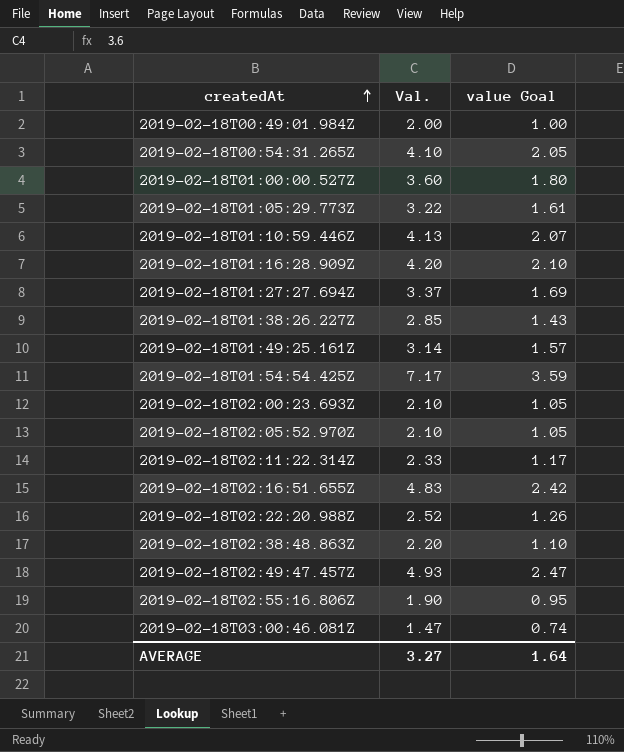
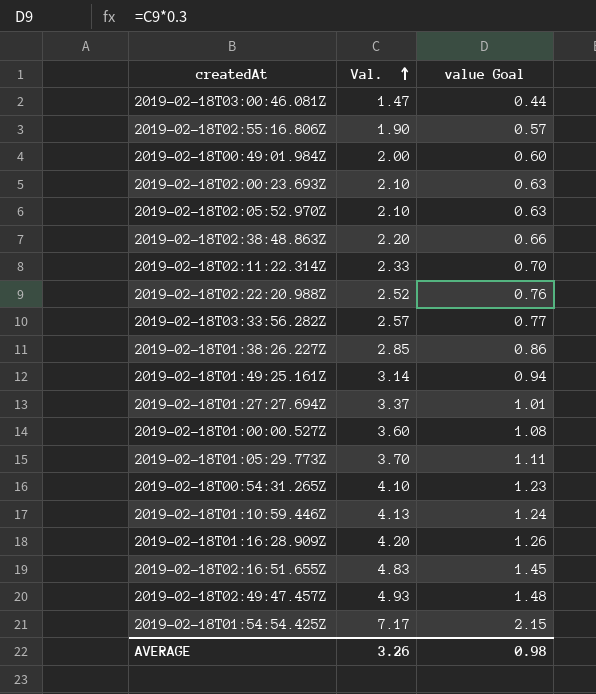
row order: createdAt ascending -> Val. ascending
column value Goal | formula: [Val.] * 0.5 -> [Val.] * 0.3
row 2019-02-18T03:33:56.282Z: none -> 2.57 | 0.77
2019-02-18T01:05:29.773Z | Val.: 3.22 -> 3.70
AVERAGE | Val.: 3.27 -> 3.26
AVERAGE | value Goal: 1.64 -> 0.98

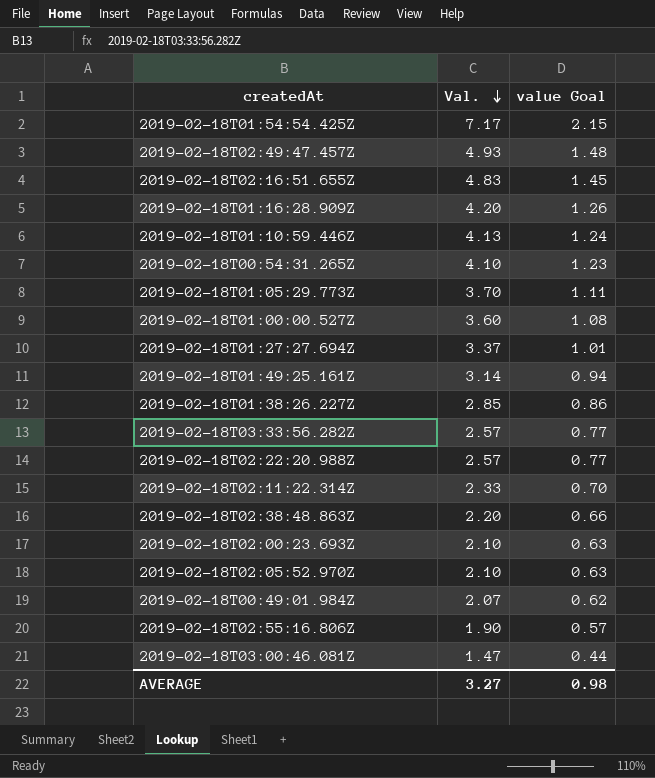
row order: Val. ascending -> Val. descending
2019-02-18T02:22:20.988Z | Val.: 2.52 -> 2.57
2019-02-18T02:22:20.988Z | value Goal: 0.76 -> 0.77
2019-02-18T00:49:01.984Z | Val.: 2.00 -> 2.07
2019-02-18T00:49:01.984Z | value Goal: 0.60 -> 0.62
AVERAGE | Val.: 3.26 -> 3.27

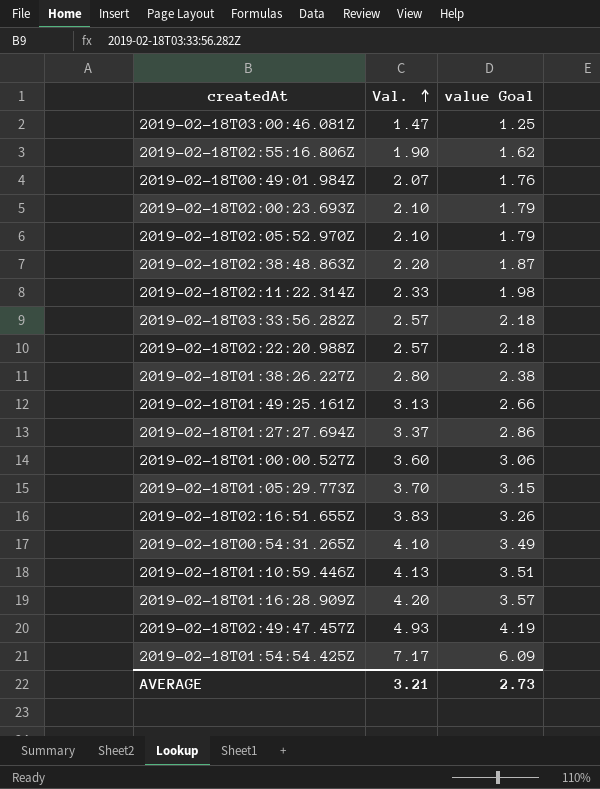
row order: Val. descending -> Val. ascending
column value Goal | formula: [Val.] * 0.3 -> [Val.] * 0.85
2019-02-18T01:38:26.227Z | Val.: 2.85 -> 2.80
2019-02-18T01:49:25.161Z | Val.: 3.14 -> 3.13
2019-02-18T02:16:51.655Z | Val.: 4.83 -> 3.83
AVERAGE | Val.: 3.27 -> 3.21
AVERAGE | value Goal: 0.98 -> 2.73

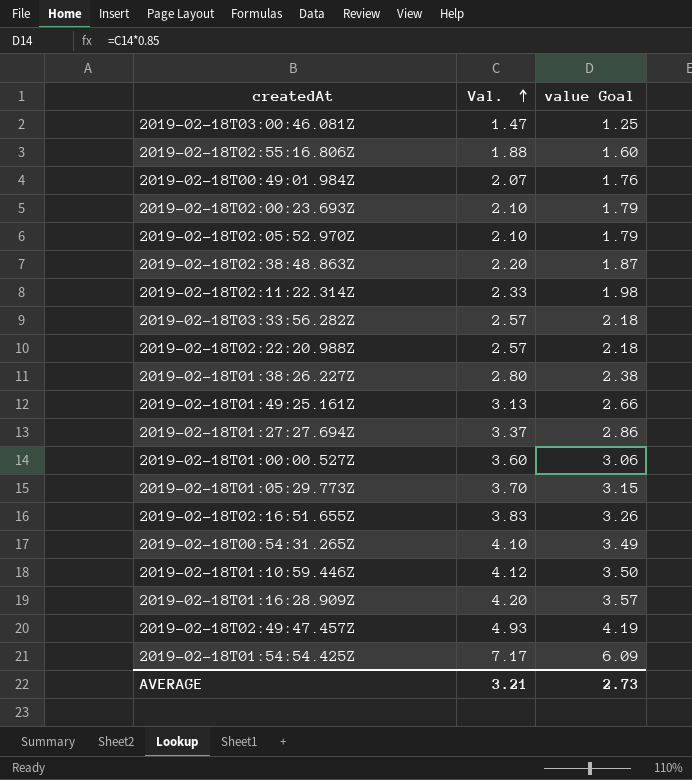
2019-02-18T02:55:16.806Z | Val.: 1.90 -> 1.88
2019-02-18T02:55:16.806Z | value Goal: 1.62 -> 1.60
2019-02-18T01:10:59.446Z | Val.: 4.13 -> 4.12
2019-02-18T01:10:59.446Z | value Goal: 3.51 -> 3.50

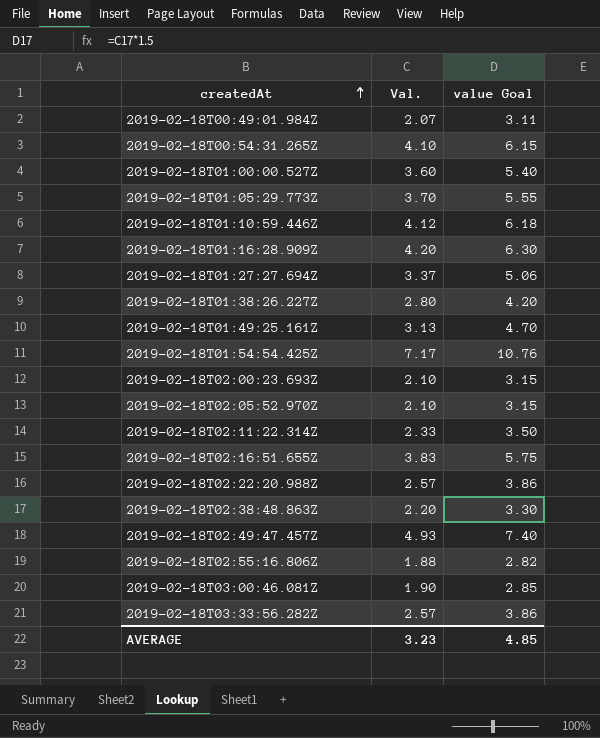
row order: Val. ascending -> createdAt ascending
column value Goal | formula: [Val.] * 0.85 -> [Val.] * 1.5
2019-02-18T03:00:46.081Z | Val.: 1.47 -> 1.90
AVERAGE | Val.: 3.21 -> 3.23
AVERAGE | value Goal: 2.73 -> 4.85

